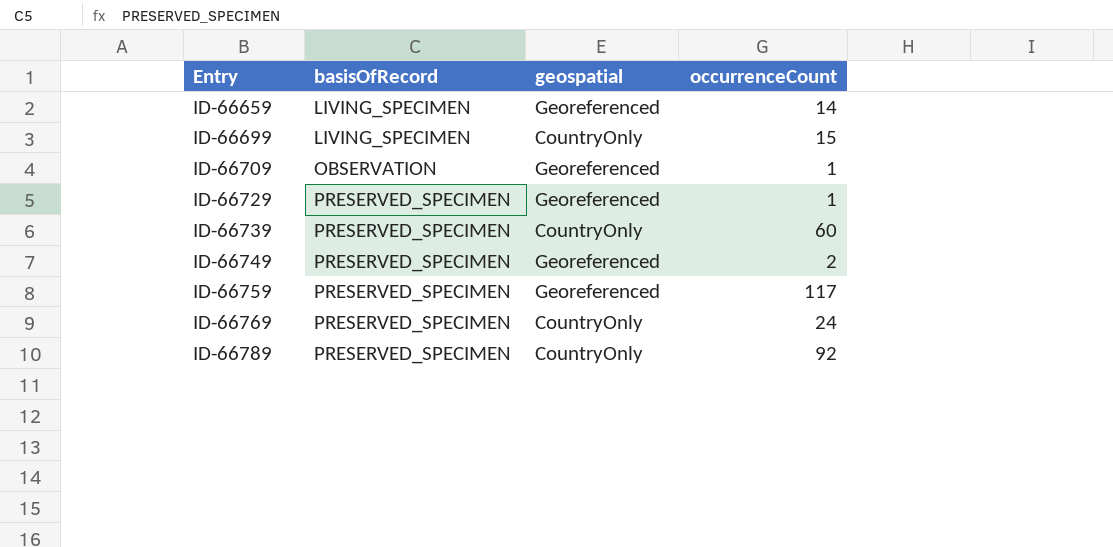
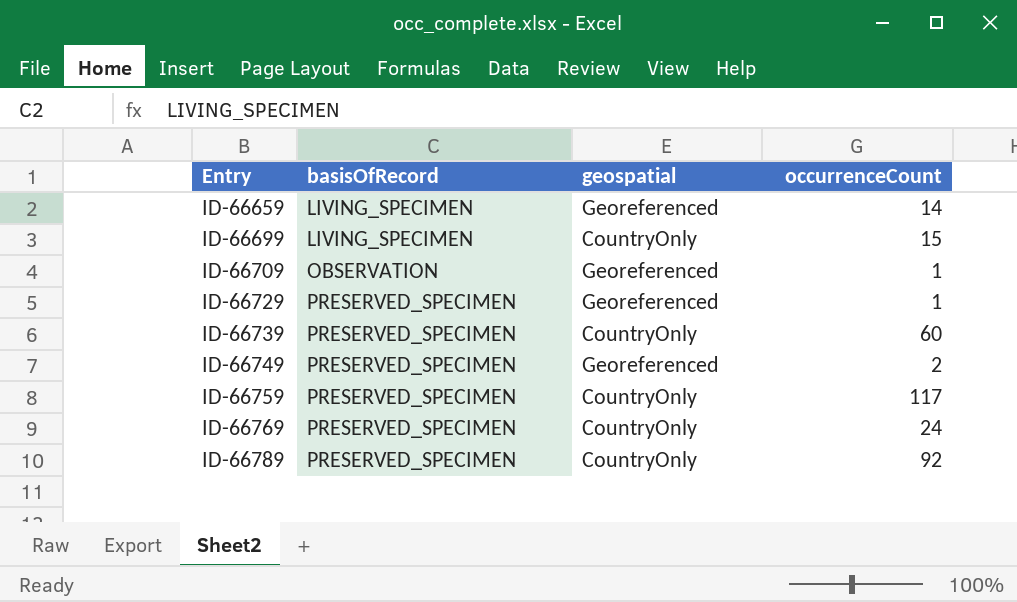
ID-66759 | geospatial: Georeferenced -> CountryOnly

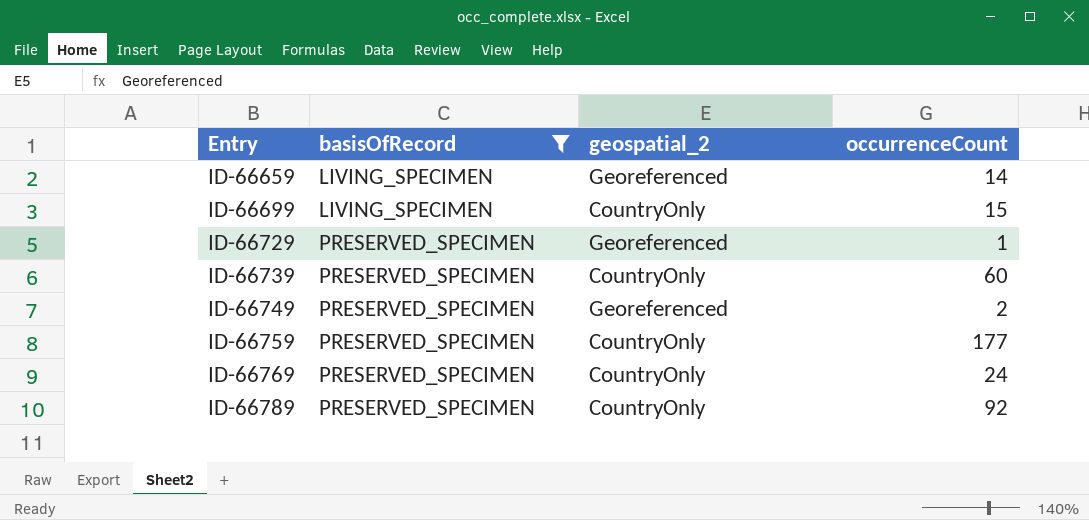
filter: none -> basisOfRecord != OBSERVATION
column name: geospatial -> geospatial_2
ID-66759 | occurrenceCount: 117 -> 177

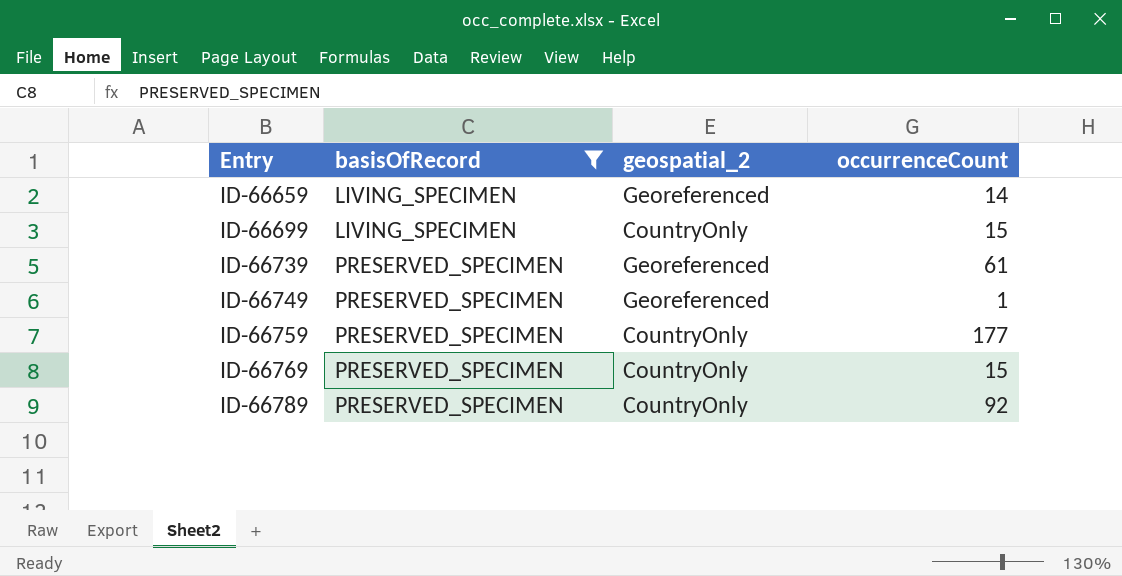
row ID-66729: PRESERVED_SPECIMEN | Georeferenced | 1 -> none
ID-66739 | geospatial_2: CountryOnly -> Georeferenced
ID-66739 | occurrenceCount: 60 -> 61
ID-66749 | occurrenceCount: 2 -> 1
ID-66769 | occurrenceCount: 24 -> 15

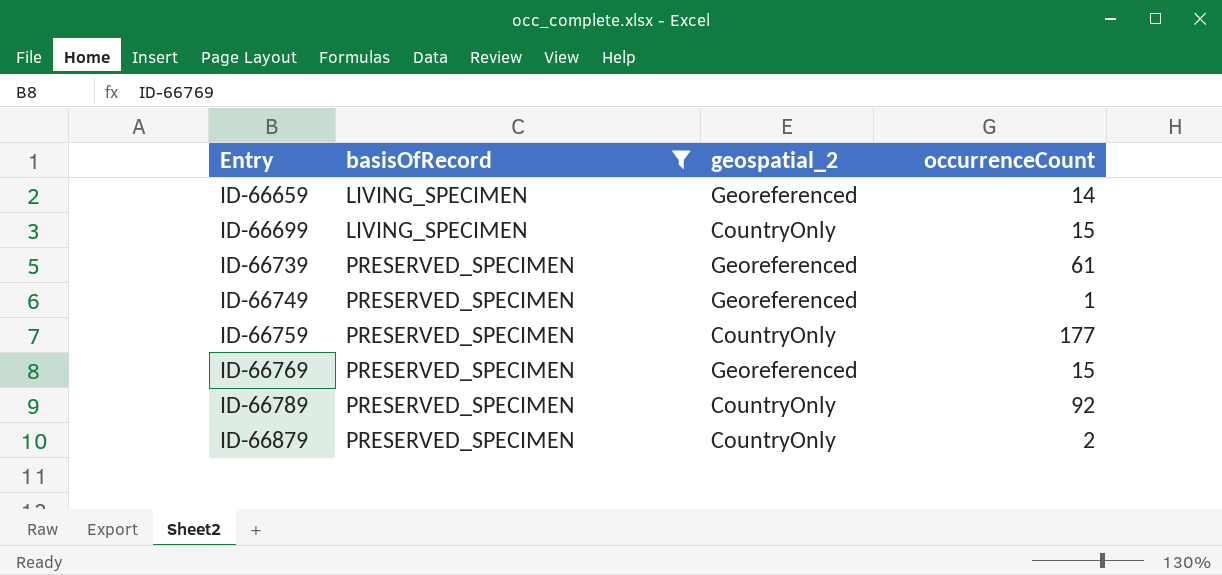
ID-66769 | geospatial_2: CountryOnly -> Georeferenced
row ID-66879: none -> PRESERVED_SPECIMEN | CountryOnly | 2

